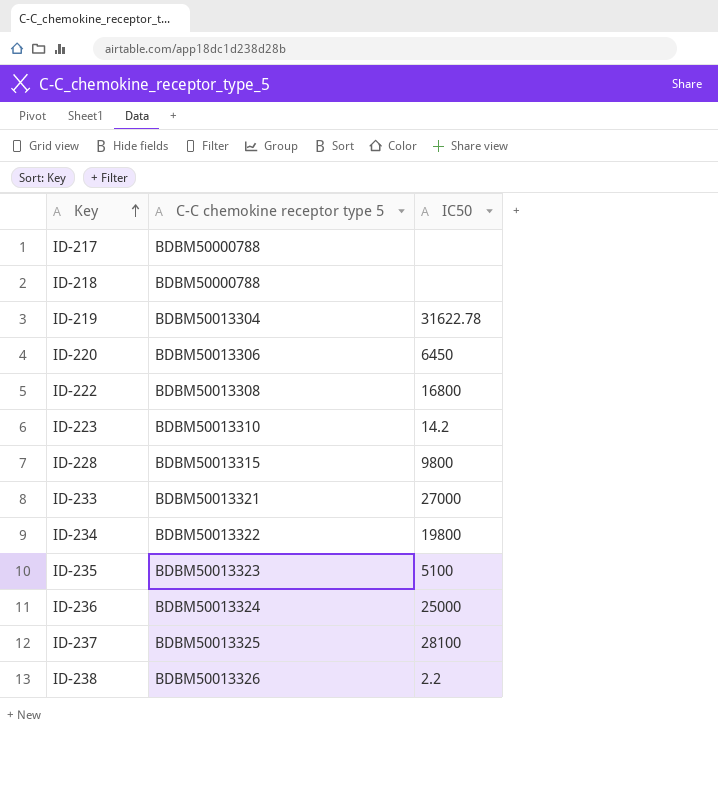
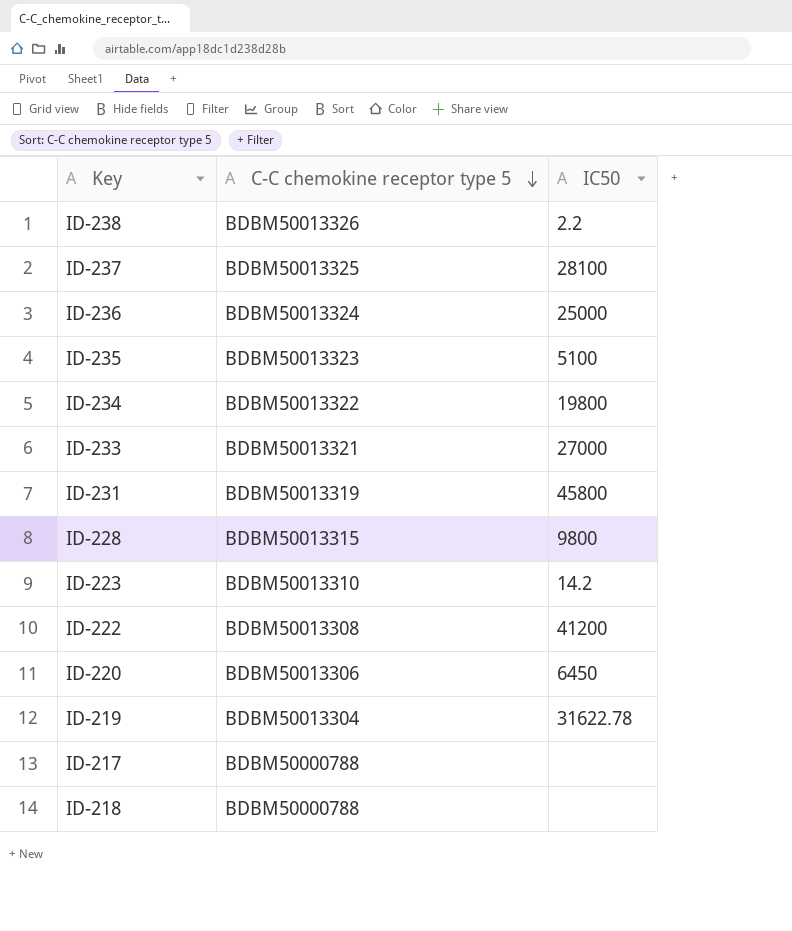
row order: Key ascending -> C-C chemokine receptor type 5 descending
row ID-231: none -> BDBM50013319 | 45800
ID-222 | IC50: 16800 -> 41200

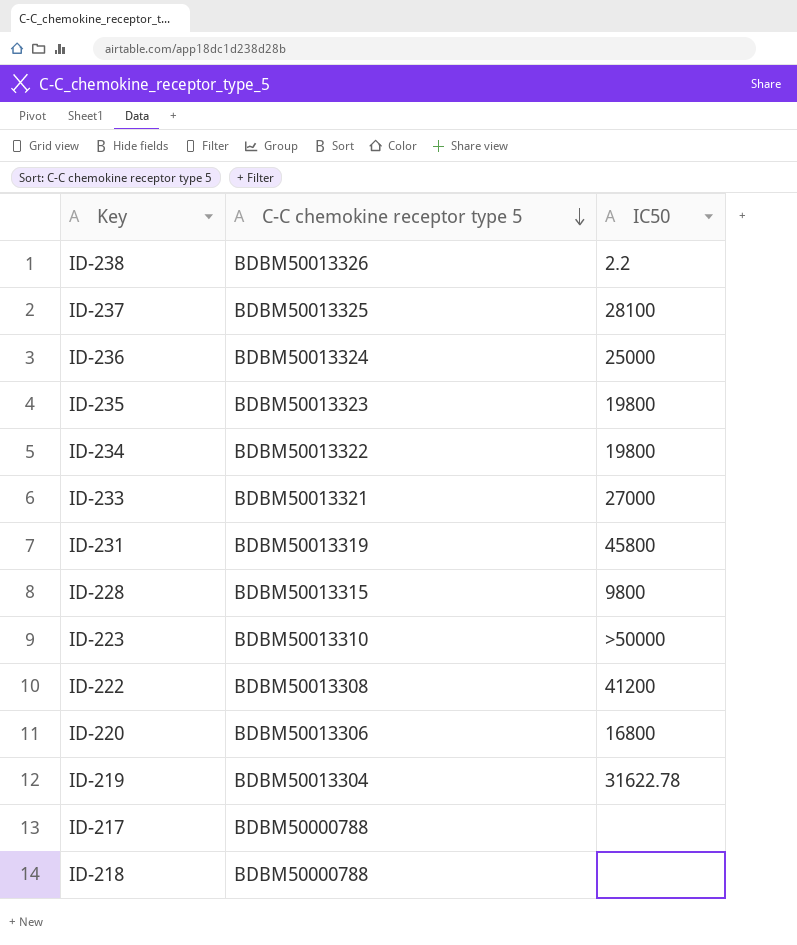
ID-235 | IC50: 5100 -> 19800
ID-223 | IC50: 14.2 -> >50000
ID-220 | IC50: 6450 -> 16800

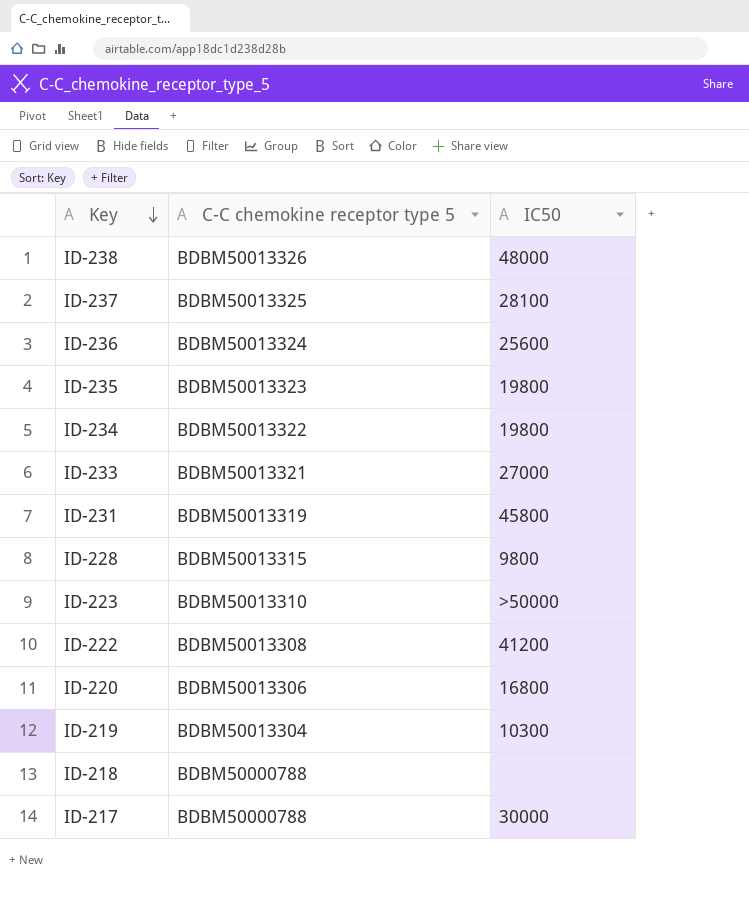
row order: C-C chemokine receptor type 5 descending -> Key descending
ID-238 | IC50: 2.2 -> 48000
ID-236 | IC50: 25000 -> 25600
ID-219 | IC50: 31622.78 -> 10300
ID-217 | IC50: none -> 30000

